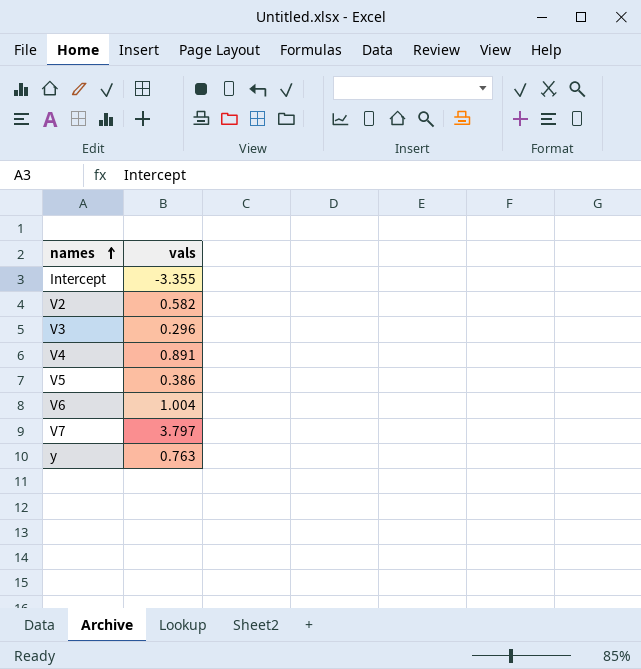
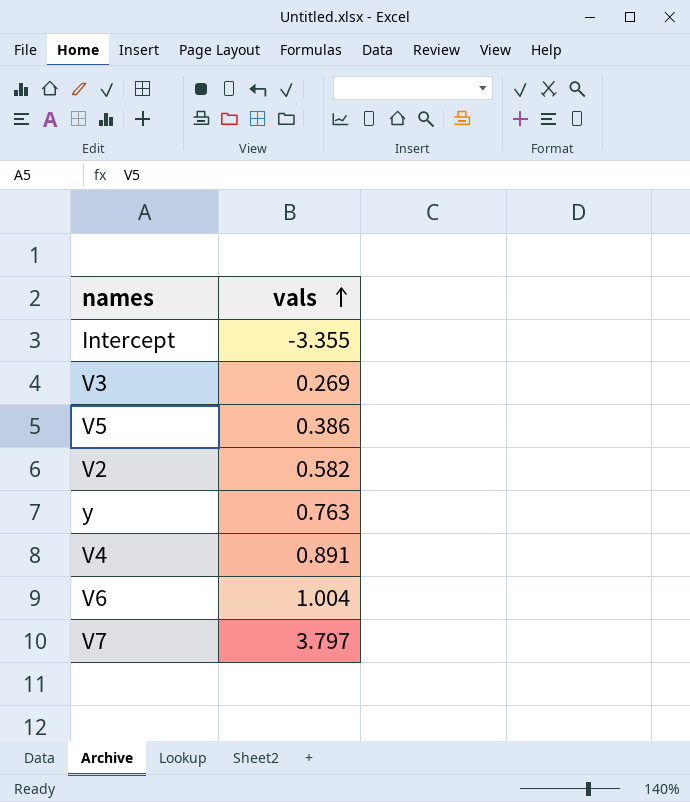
row order: names ascending -> vals ascending
V3 | vals: 0.296 -> 0.269

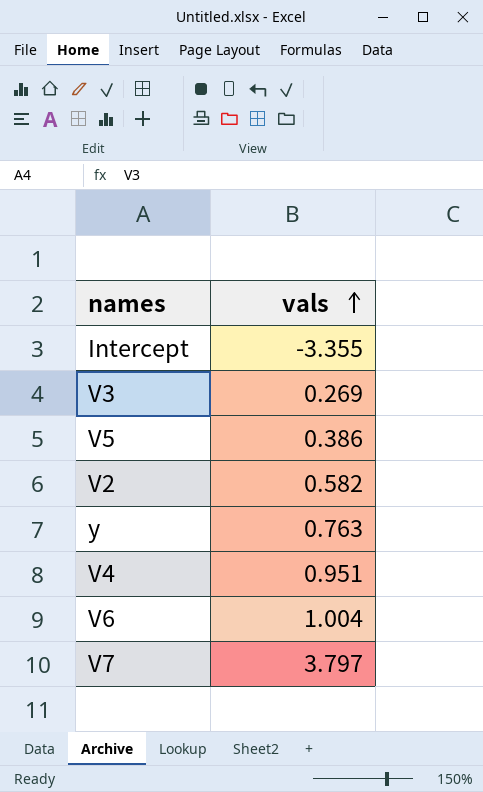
V4 | vals: 0.891 -> 0.951

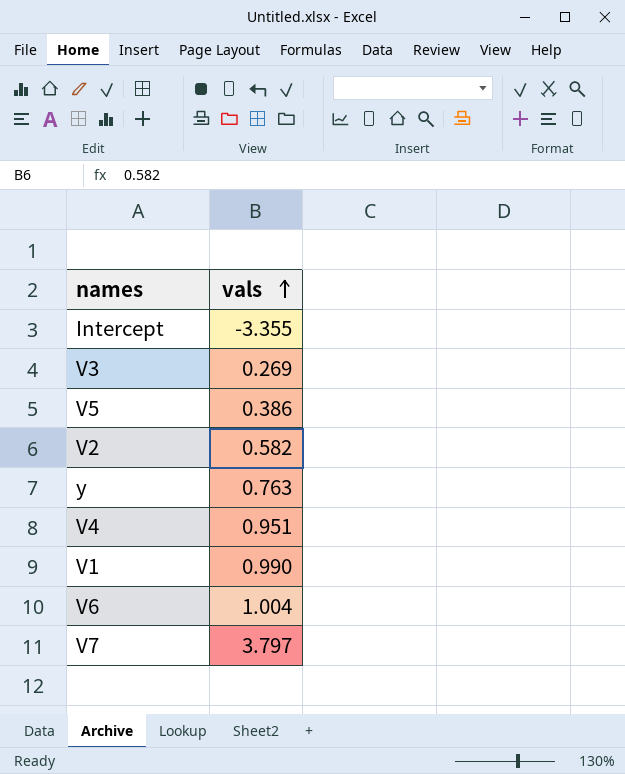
row V1: none -> 0.990

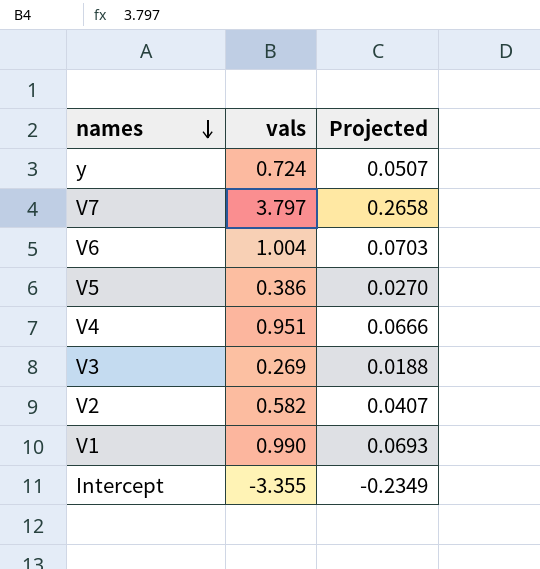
row order: vals ascending -> names descending
column Projected | formula: none -> [vals] * 0.07
y | vals: 0.763 -> 0.724

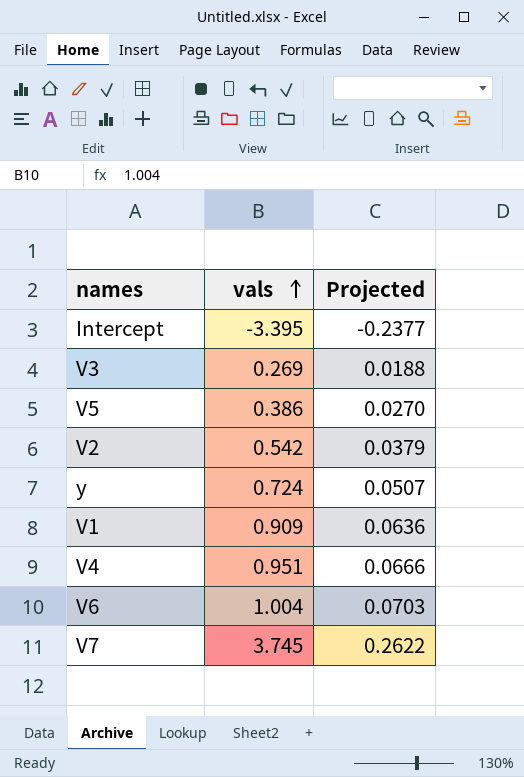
row order: names descending -> vals ascending
Intercept | vals: -3.355 -> -3.395
Intercept | Projected: -0.2349 -> -0.2377
V2 | vals: 0.582 -> 0.542
V2 | Projected: 0.0407 -> 0.0379
V1 | vals: 0.990 -> 0.909
V1 | Projected: 0.0693 -> 0.0636
V7 | vals: 3.797 -> 3.745
V7 | Projected: 0.2658 -> 0.2622

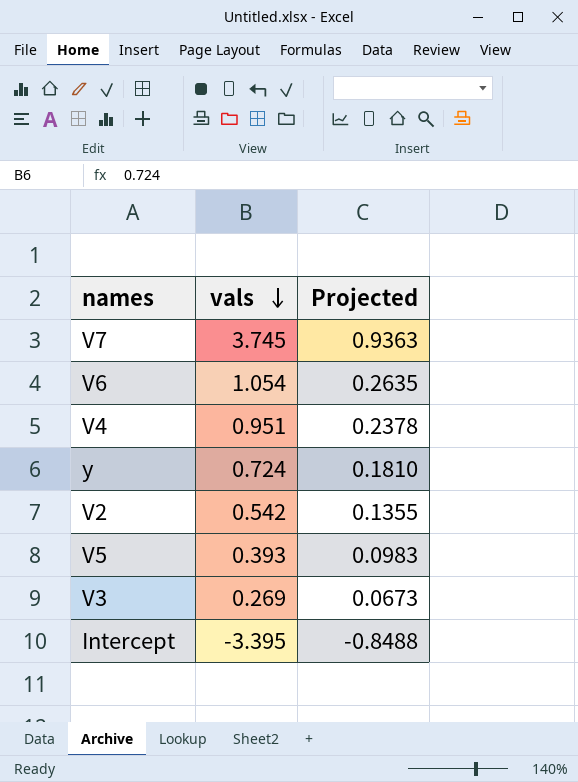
row order: vals ascending -> vals descending
column Projected | formula: [vals] * 0.07 -> [vals] * 0.25
row V1: 0.909 | 0.0636 -> none
V6 | vals: 1.004 -> 1.054
V5 | vals: 0.386 -> 0.393

